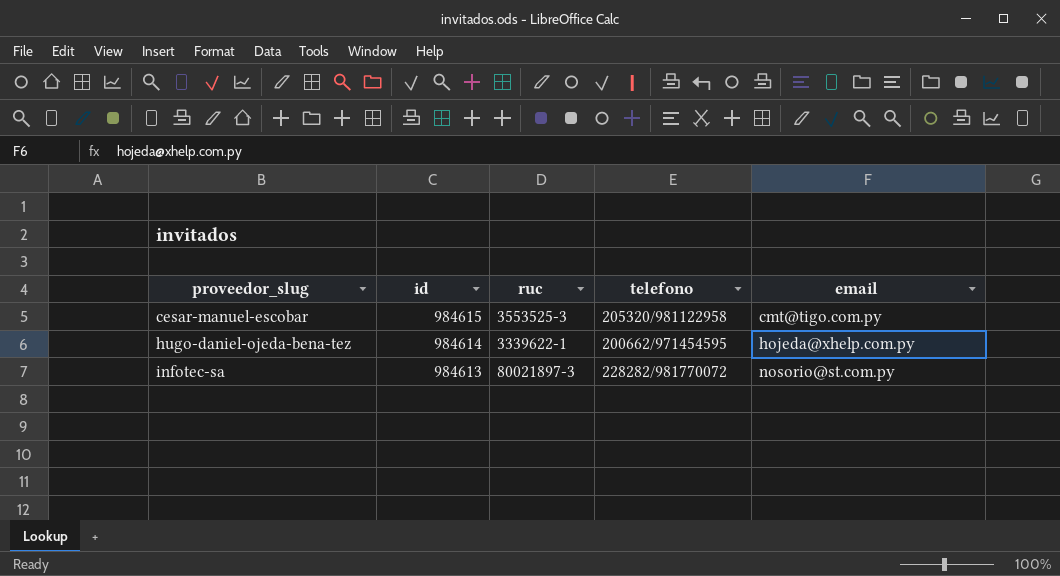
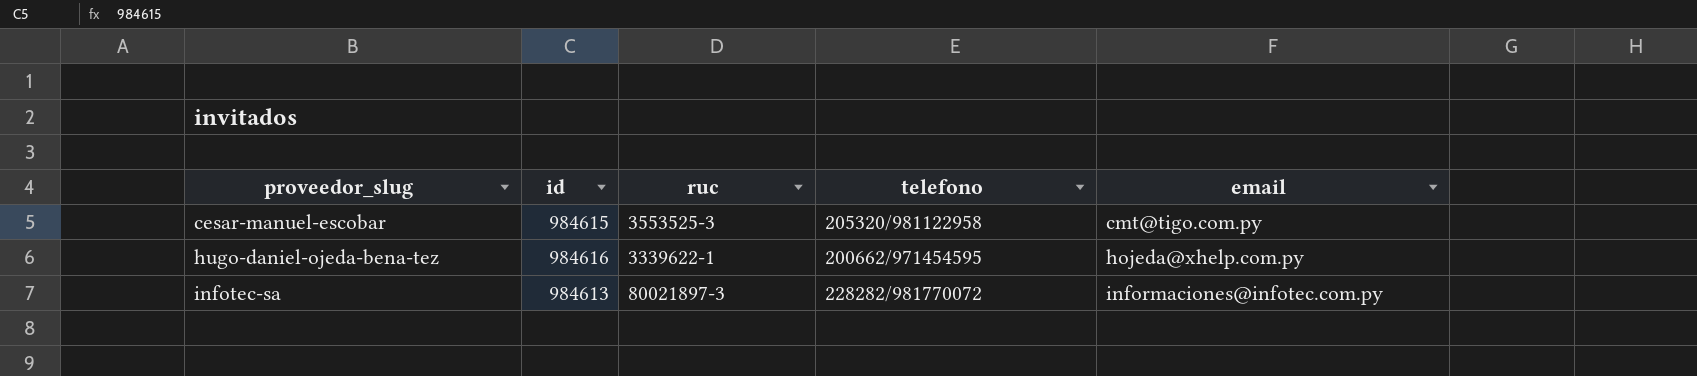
hugo-daniel-ojeda-bena-tez | id: 984614 -> 984616
infotec-sa | email: nosorio@st.com.py -> informaciones@infotec.com.py

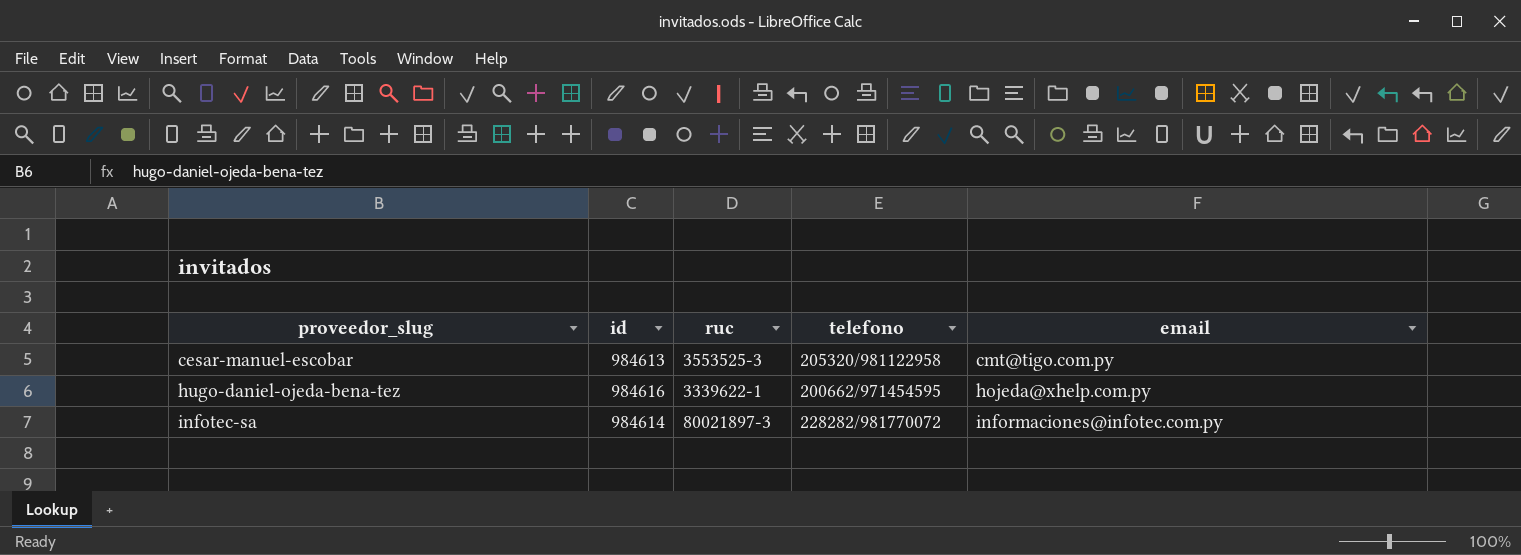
cesar-manuel-escobar | id: 984615 -> 984613
infotec-sa | id: 984613 -> 984614

